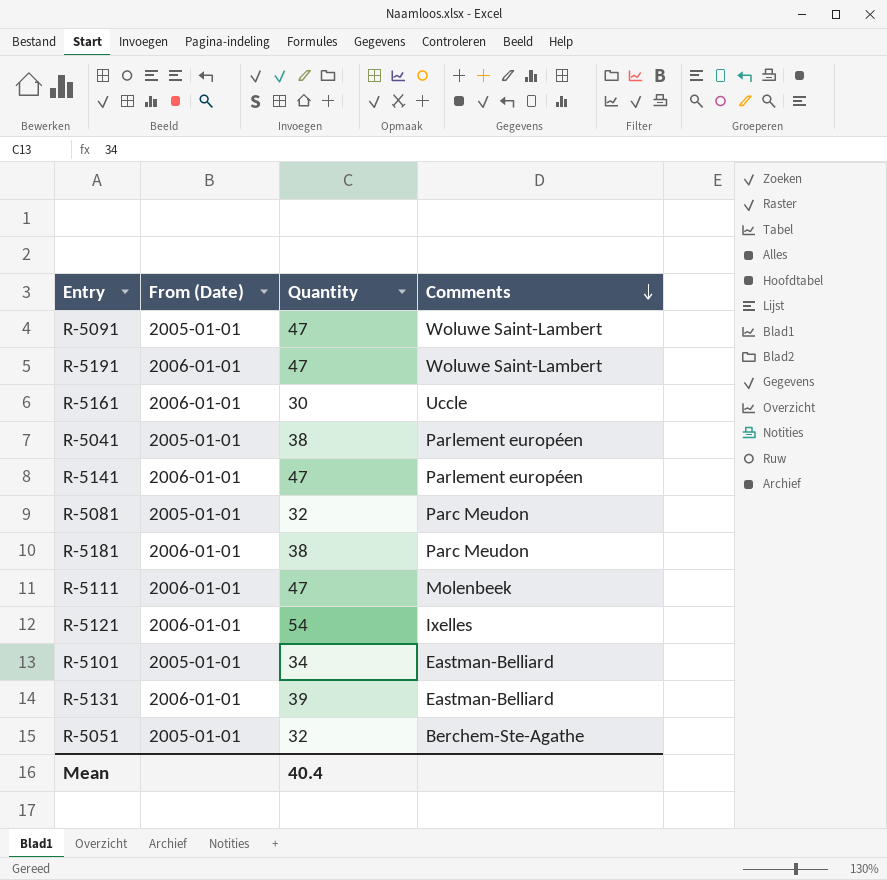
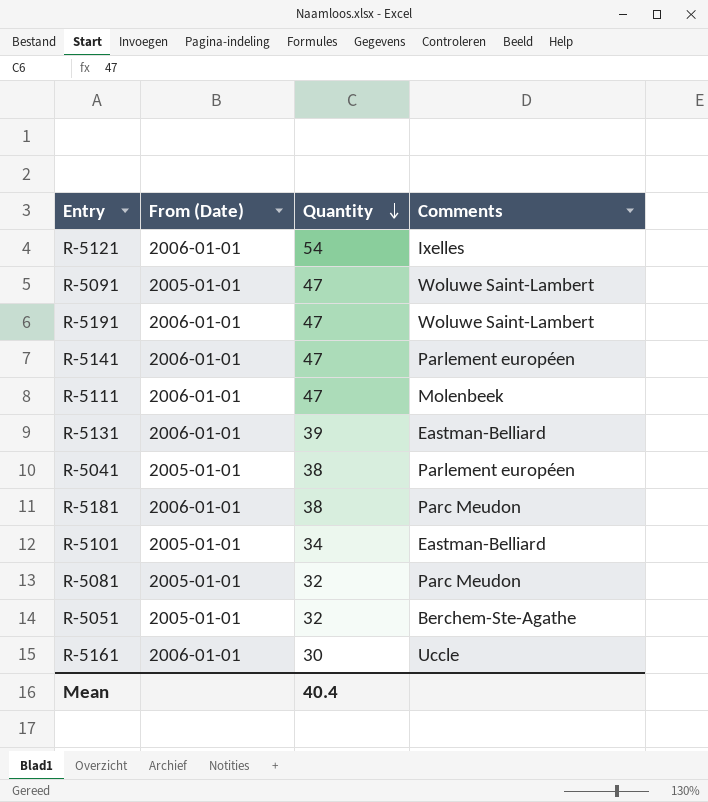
row order: Comments descending -> Quantity descending

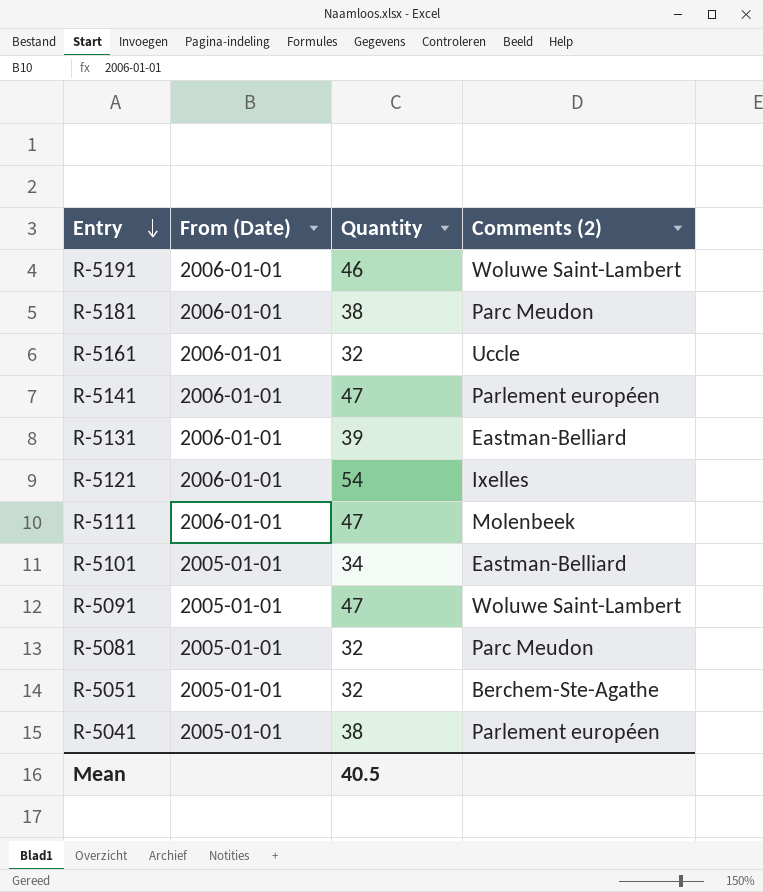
row order: Quantity descending -> Entry descending
column name: Comments -> Comments (2)
R-5191 | Quantity: 47 -> 46
R-5161 | Quantity: 30 -> 32
Mean | Quantity: 40.4 -> 40.5

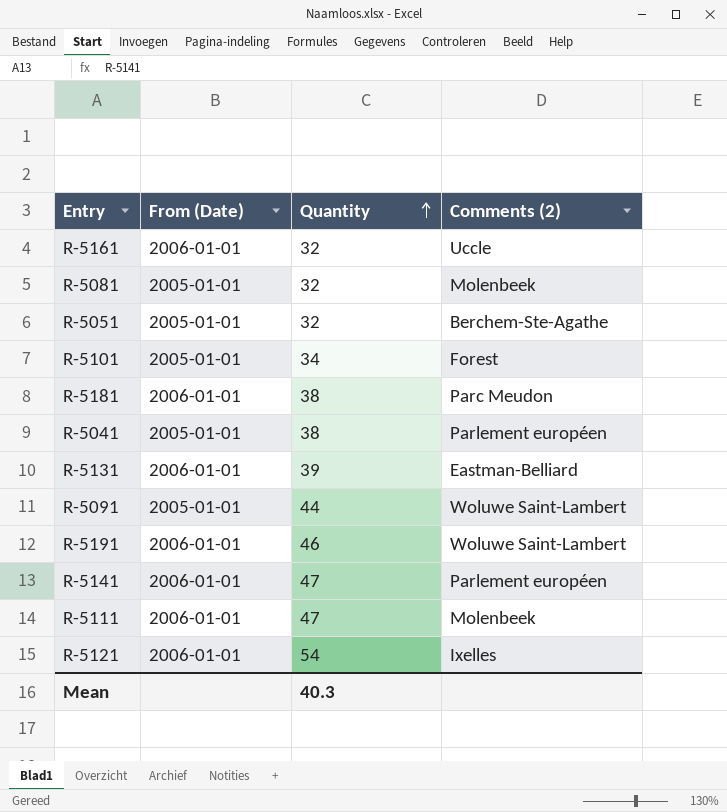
row order: Entry descending -> Quantity ascending
R-5081 | Comments (2): Parc Meudon -> Molenbeek
R-5101 | Comments (2): Eastman-Belliard -> Forest
R-5091 | Quantity: 47 -> 44
Mean | Quantity: 40.5 -> 40.3

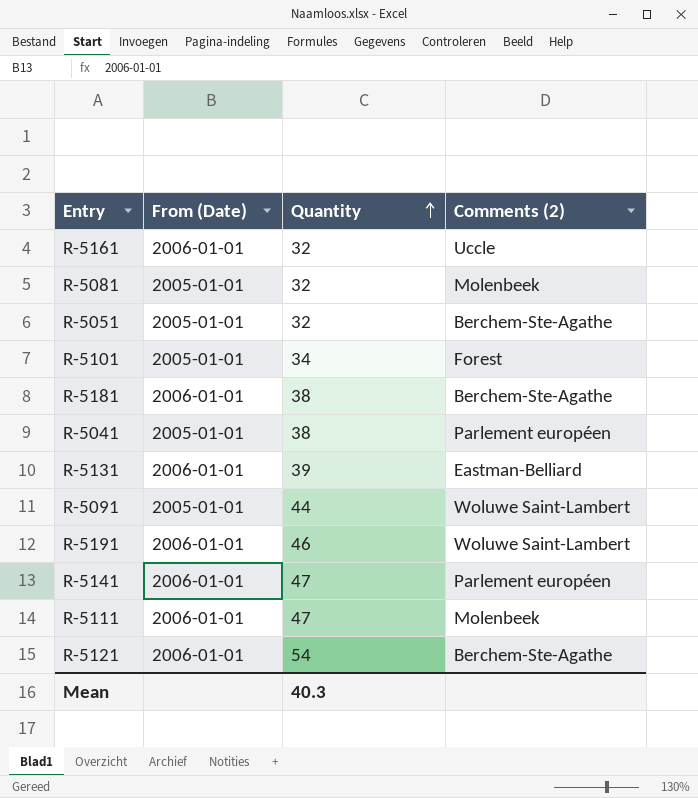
R-5181 | Comments (2): Parc Meudon -> Berchem-Ste-Agathe
R-5121 | Comments (2): Ixelles -> Berchem-Ste-Agathe

